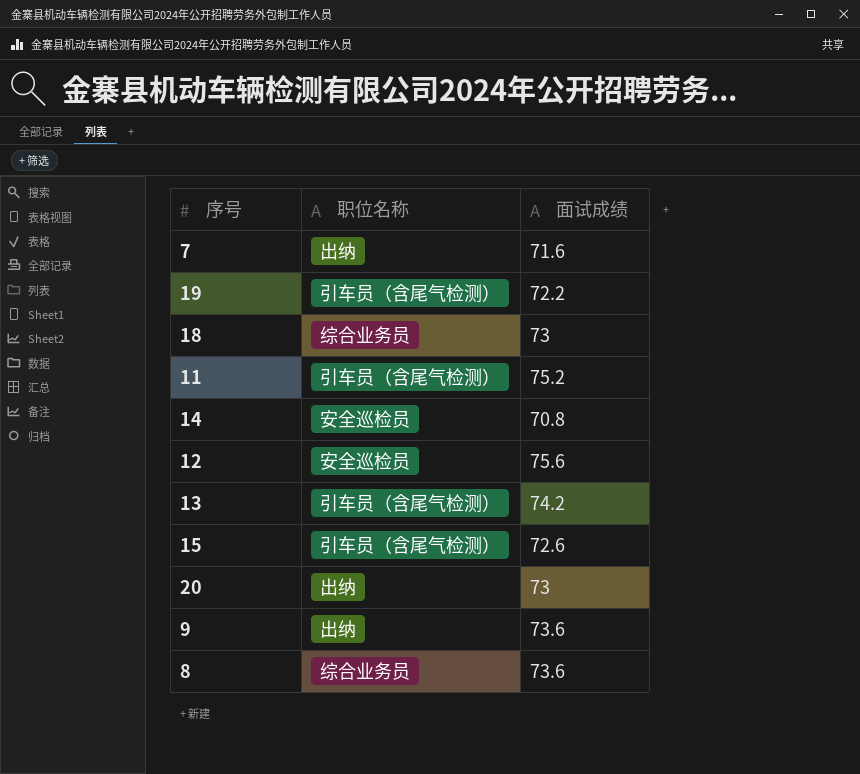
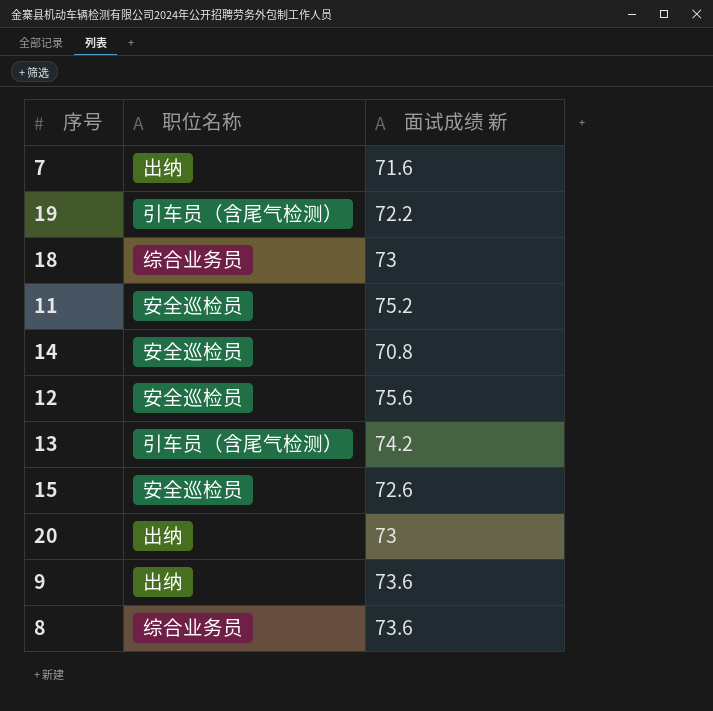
column name: 面试成绩 -> 面试成绩 新
11 | 职位名称: 引车员（含尾气检测） -> 安全巡检员
15 | 职位名称: 引车员（含尾气检测） -> 安全巡检员

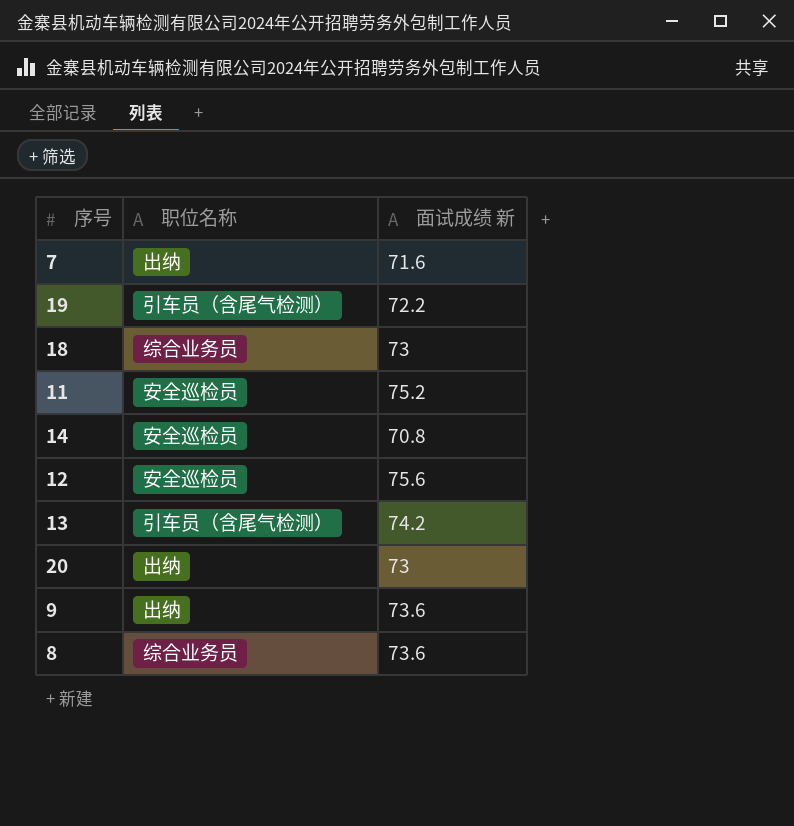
row 15: 安全巡检员 | 72.6 -> none

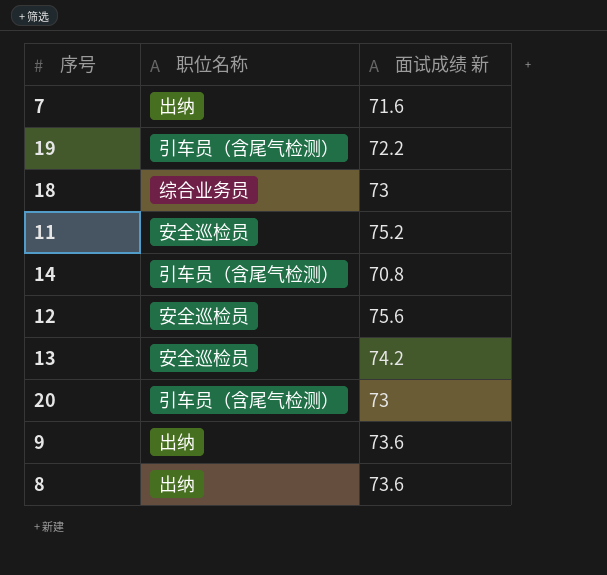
14 | 职位名称: 安全巡检员 -> 引车员（含尾气检测）
13 | 职位名称: 引车员（含尾气检测） -> 安全巡检员
20 | 职位名称: 出纳 -> 引车员（含尾气检测）
8 | 职位名称: 综合业务员 -> 出纳

